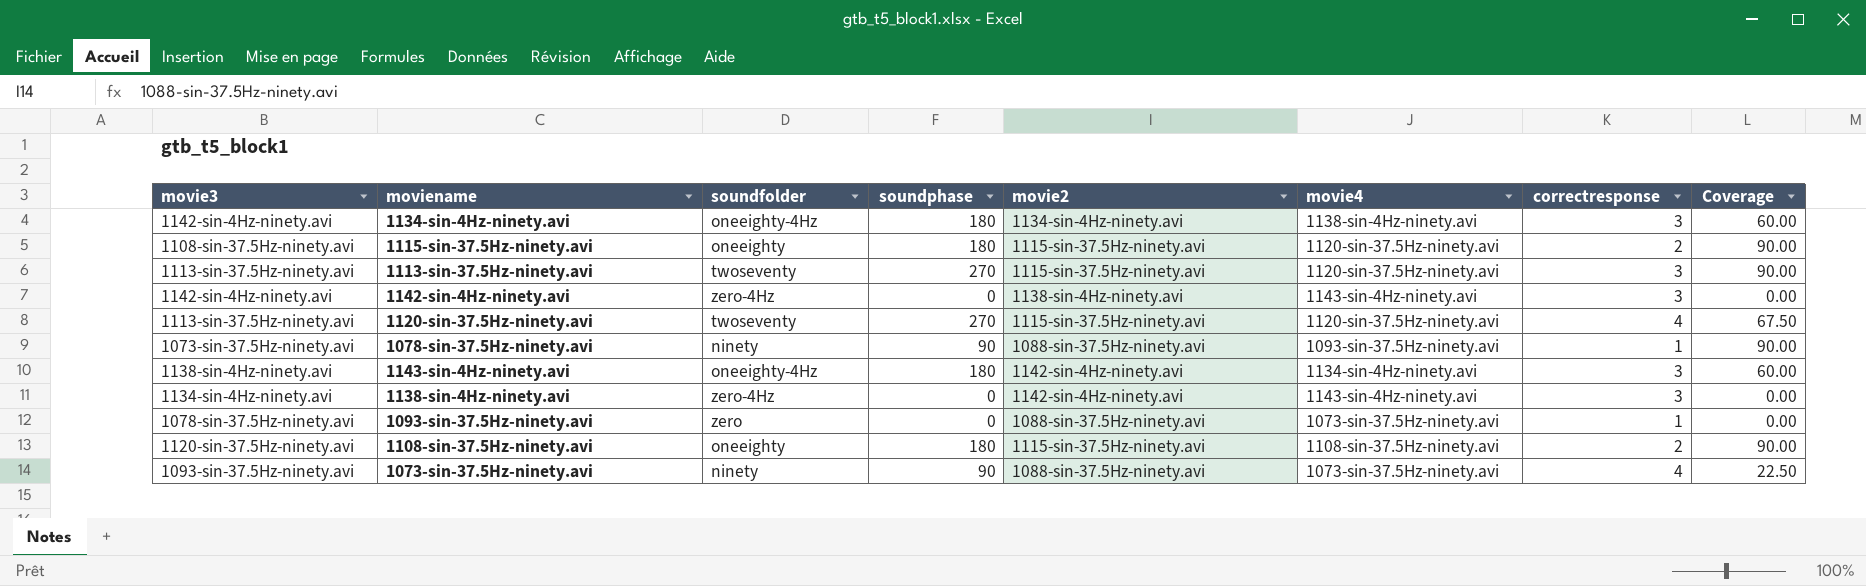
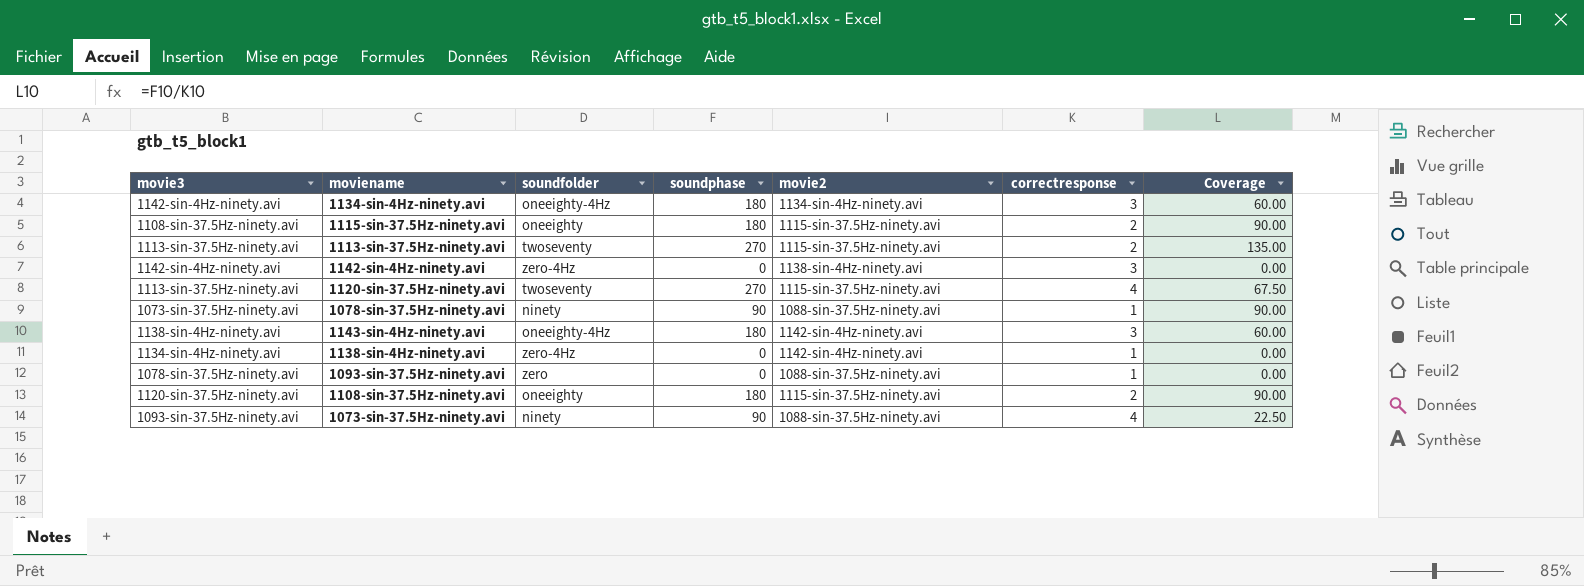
column movie4 | position: 6 -> none
1113-sin-37.5Hz-ninety.avi | correctresponse: 3 -> 2
1113-sin-37.5Hz-ninety.avi | Coverage: 90.00 -> 135.00
1138-sin-4Hz-ninety.avi | correctresponse: 3 -> 1

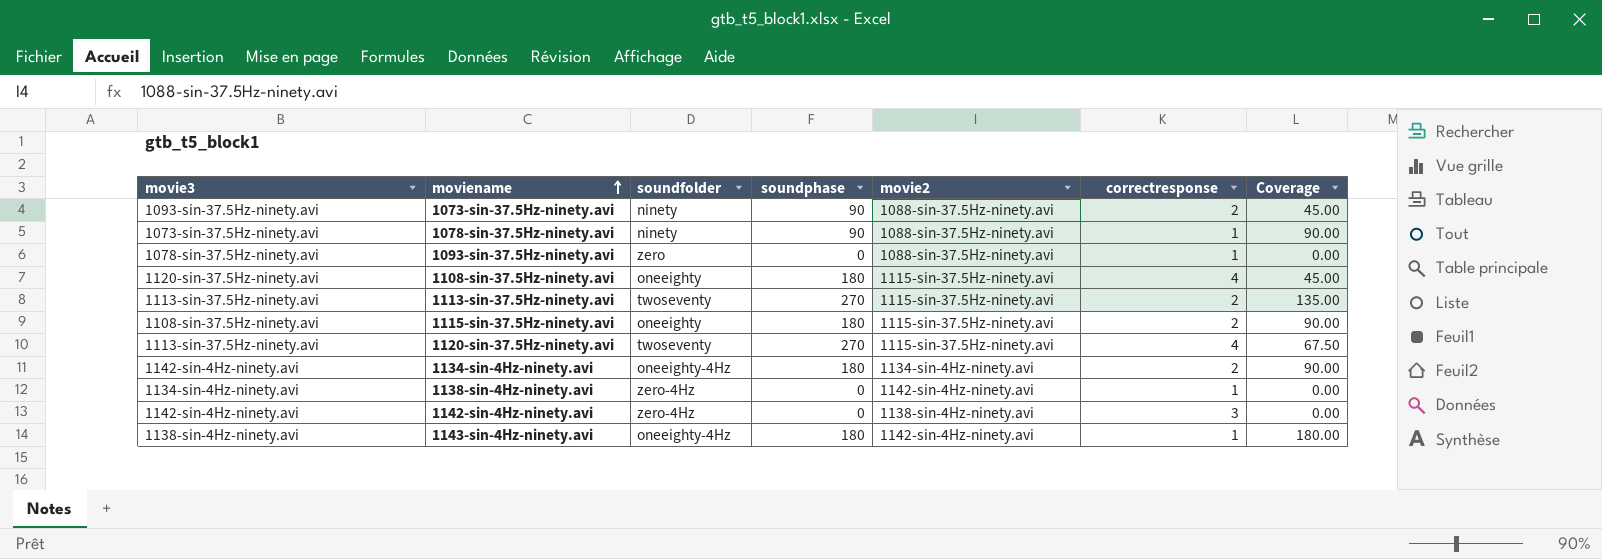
row order: none -> moviename ascending
1073-sin-37.5Hz-ninety.avi | correctresponse: 4 -> 2
1073-sin-37.5Hz-ninety.avi | Coverage: 22.50 -> 45.00
1108-sin-37.5Hz-ninety.avi | correctresponse: 2 -> 4
1108-sin-37.5Hz-ninety.avi | Coverage: 90.00 -> 45.00
1134-sin-4Hz-ninety.avi | correctresponse: 3 -> 2
1134-sin-4Hz-ninety.avi | Coverage: 60.00 -> 90.00
1143-sin-4Hz-ninety.avi | correctresponse: 3 -> 1
1143-sin-4Hz-ninety.avi | Coverage: 60.00 -> 180.00

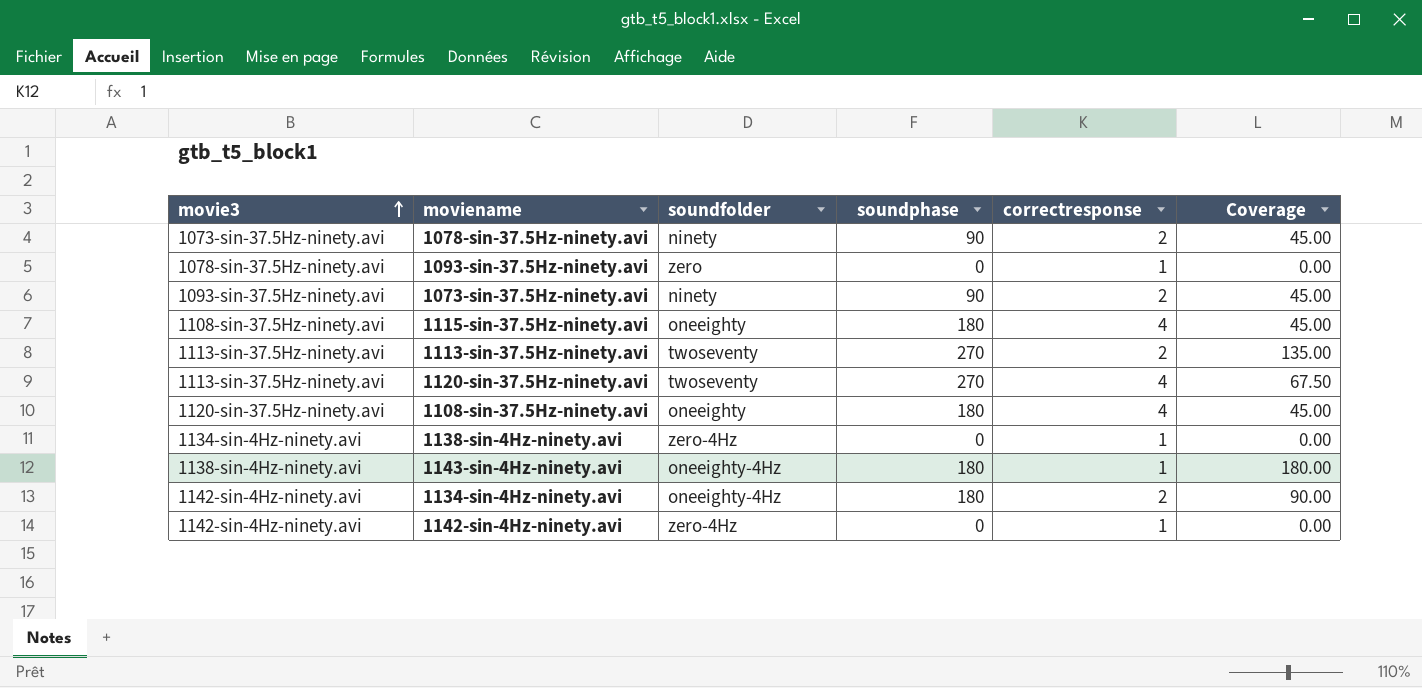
row order: moviename ascending -> movie3 ascending
column movie2 | position: 5 -> none
1078-sin-37.5Hz-ninety.avi | correctresponse: 1 -> 2
1078-sin-37.5Hz-ninety.avi | Coverage: 90.00 -> 45.00
1115-sin-37.5Hz-ninety.avi | correctresponse: 2 -> 4
1115-sin-37.5Hz-ninety.avi | Coverage: 90.00 -> 45.00
1142-sin-4Hz-ninety.avi | correctresponse: 3 -> 1

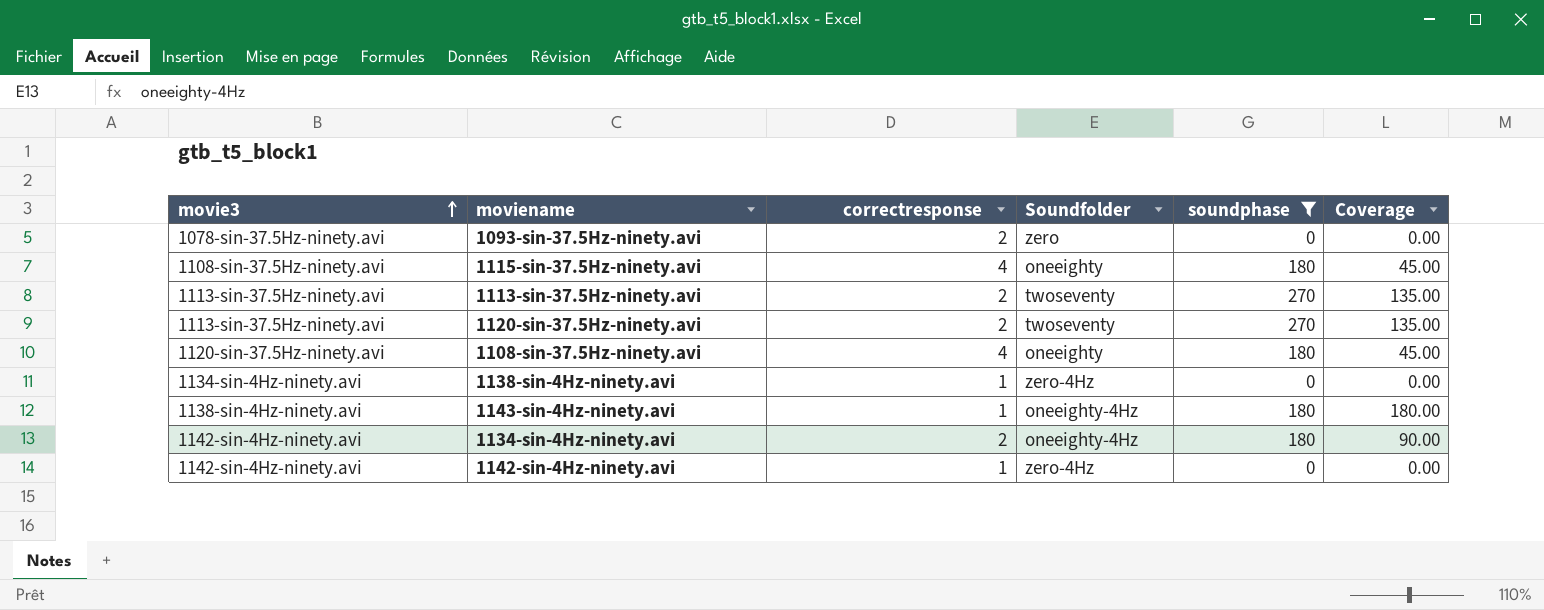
filter: none -> soundphase != 90
column correctresponse | position: 5 -> 3
column name: soundfolder -> Soundfolder
1093-sin-37.5Hz-ninety.avi | correctresponse: 1 -> 2
1120-sin-37.5Hz-ninety.avi | correctresponse: 4 -> 2
1120-sin-37.5Hz-ninety.avi | Coverage: 67.50 -> 135.00

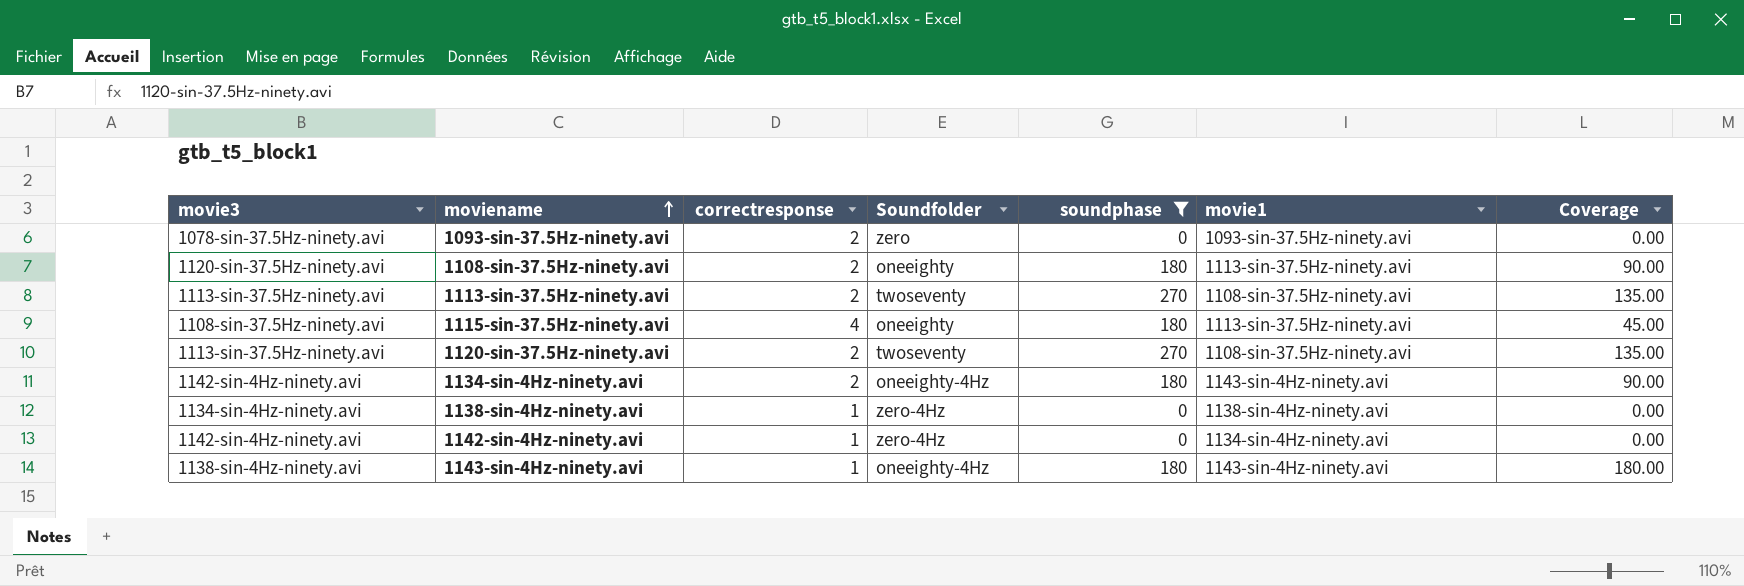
row order: movie3 ascending -> moviename ascending
column movie1 | position: none -> 6
1108-sin-37.5Hz-ninety.avi | correctresponse: 4 -> 2
1108-sin-37.5Hz-ninety.avi | Coverage: 45.00 -> 90.00

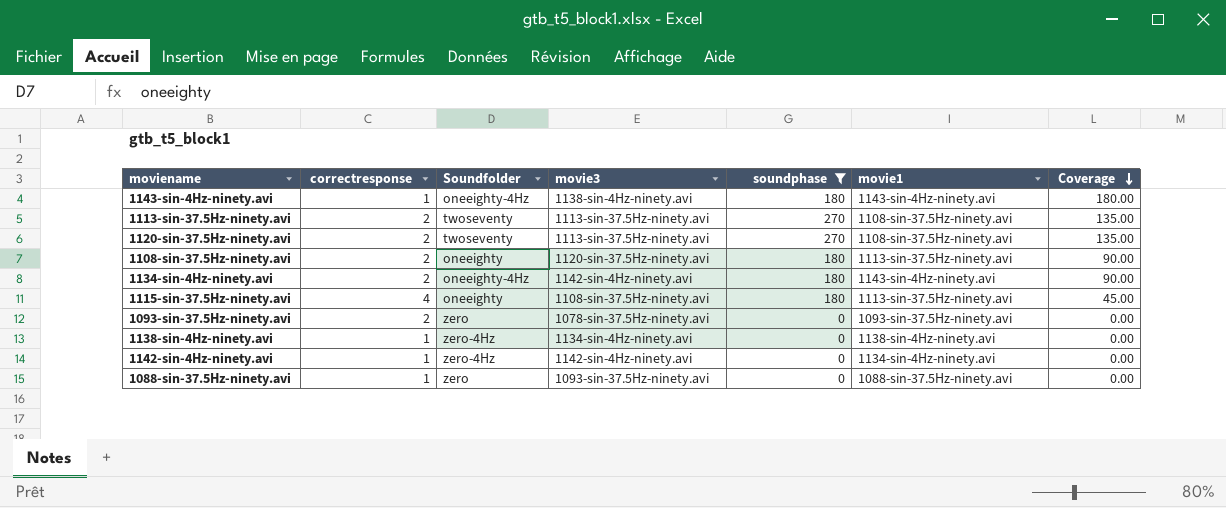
row order: moviename ascending -> Coverage descending
column movie3 | position: 1 -> 4
row 1088-sin-37.5Hz-ninety.avi: none -> 1 | zero | 1093-sin-37.5Hz-ninety.avi | 0 | 1088-sin-37.5Hz-ninety.avi | 0.00

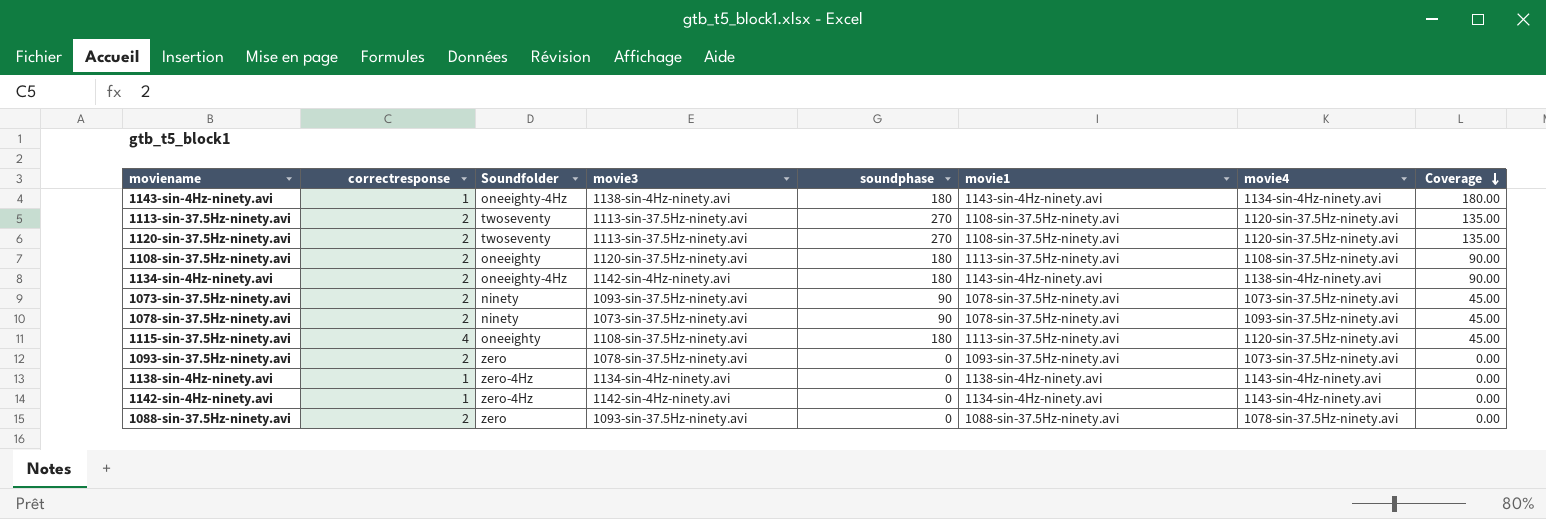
filter: soundphase != 90 -> none
column movie4 | position: none -> 7
1088-sin-37.5Hz-ninety.avi | correctresponse: 1 -> 2

